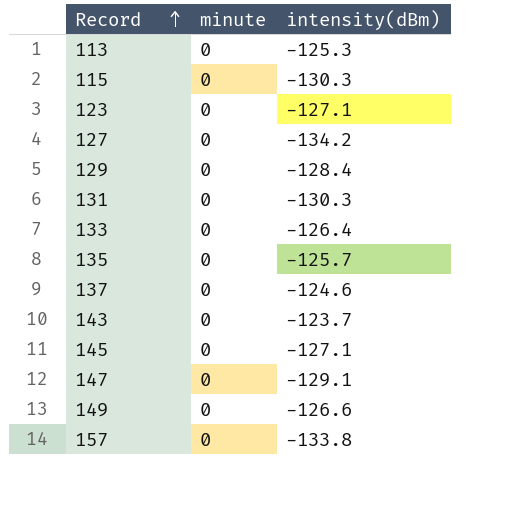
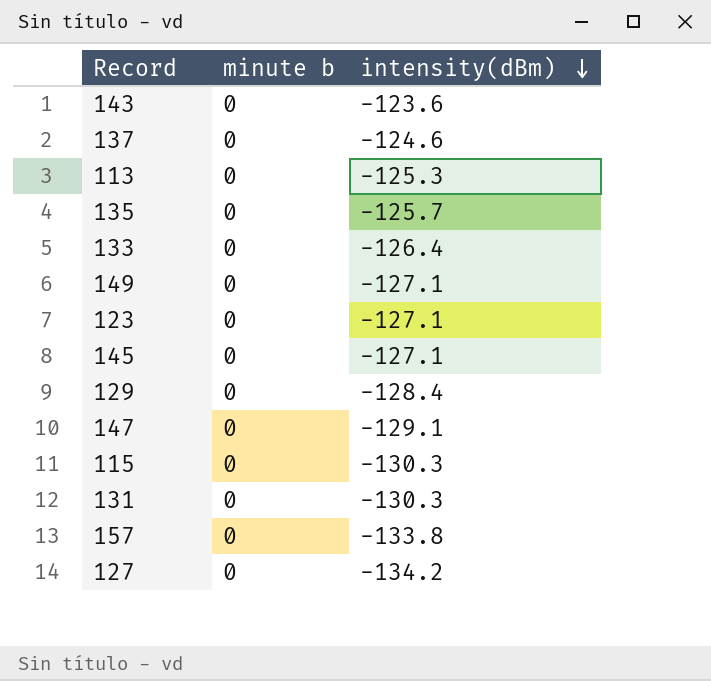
row order: Record ascending -> intensity(dBm) descending
column name: minute -> minute b
143 | intensity(dBm): -123.7 -> -123.6
149 | intensity(dBm): -126.6 -> -127.1

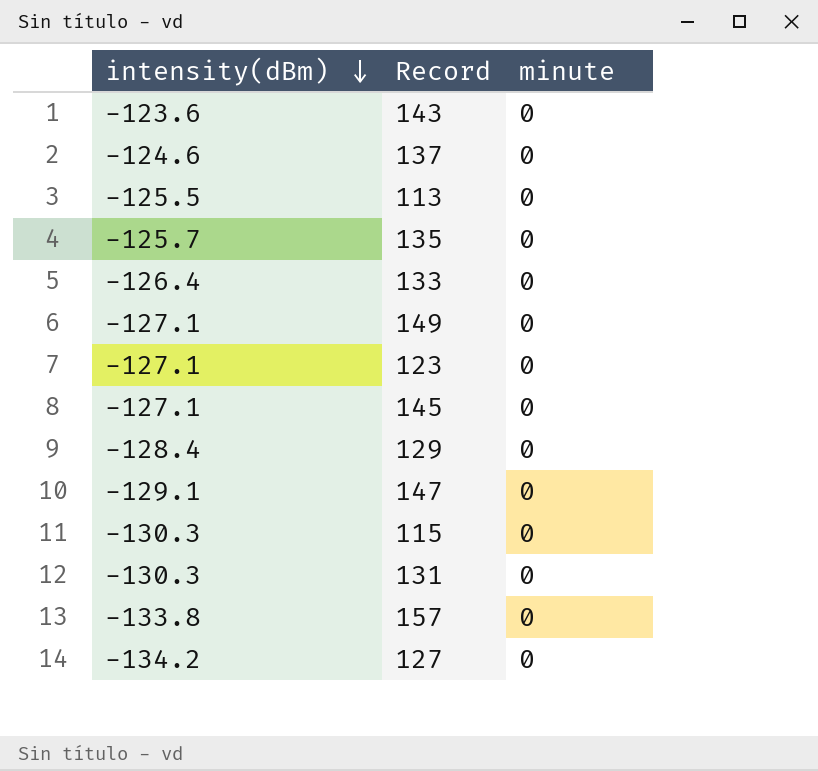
column intensity(dBm) | position: 3 -> 1
column name: minute b -> minute
113 | intensity(dBm): -125.3 -> -125.5

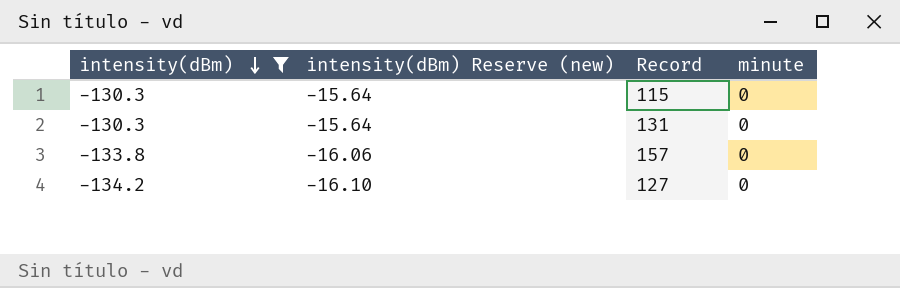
filter: none -> intensity(dBm) <= -130.3
column intensity(dBm) Reserve (new) | formula: none -> [intensity(dBm)] * 0.12

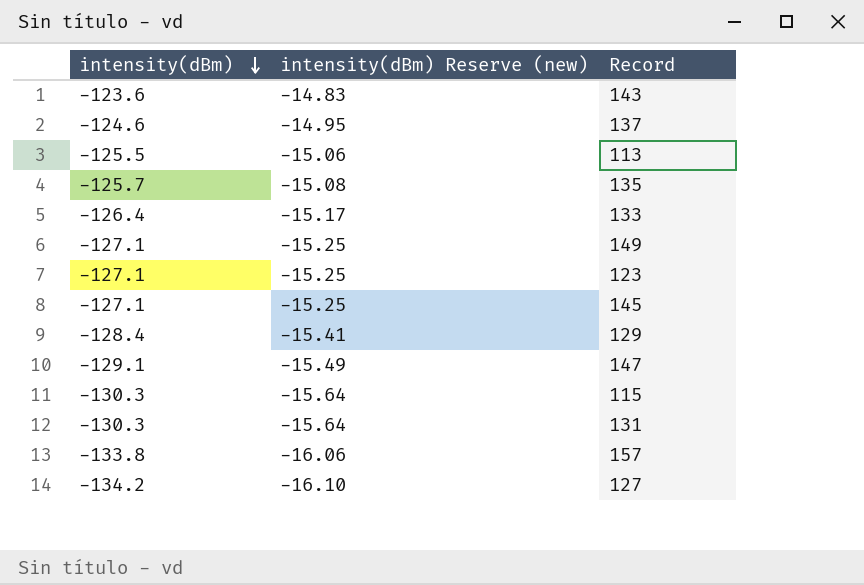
filter: intensity(dBm) <= -130.3 -> none
column minute | position: 4 -> none

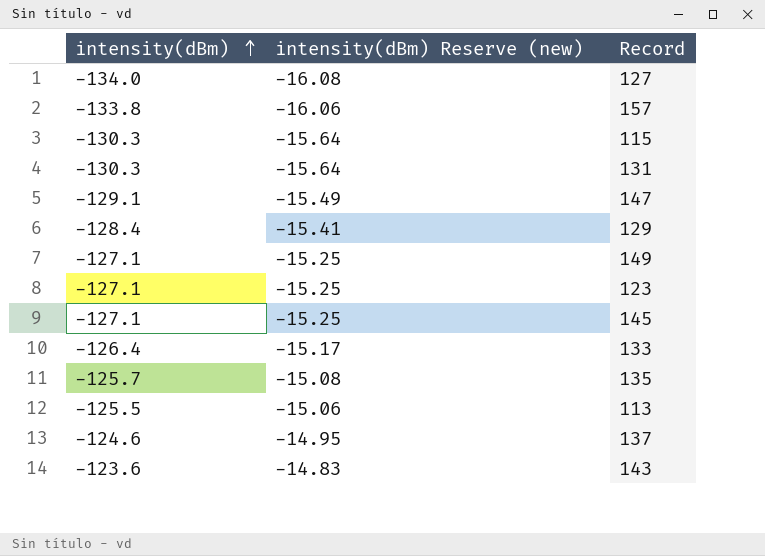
row order: intensity(dBm) descending -> intensity(dBm) ascending
127 | intensity(dBm): -134.2 -> -134.0
127 | intensity(dBm) Reserve (new): -16.10 -> -16.08

